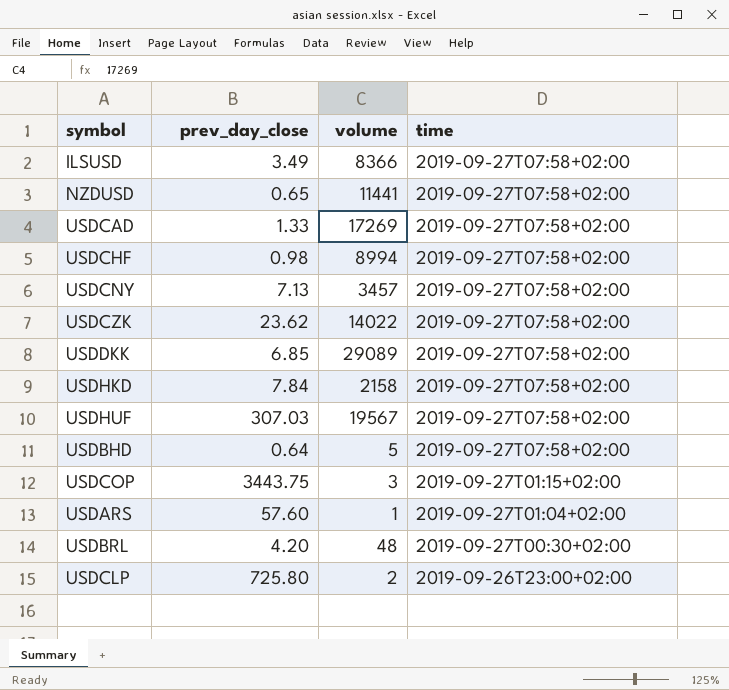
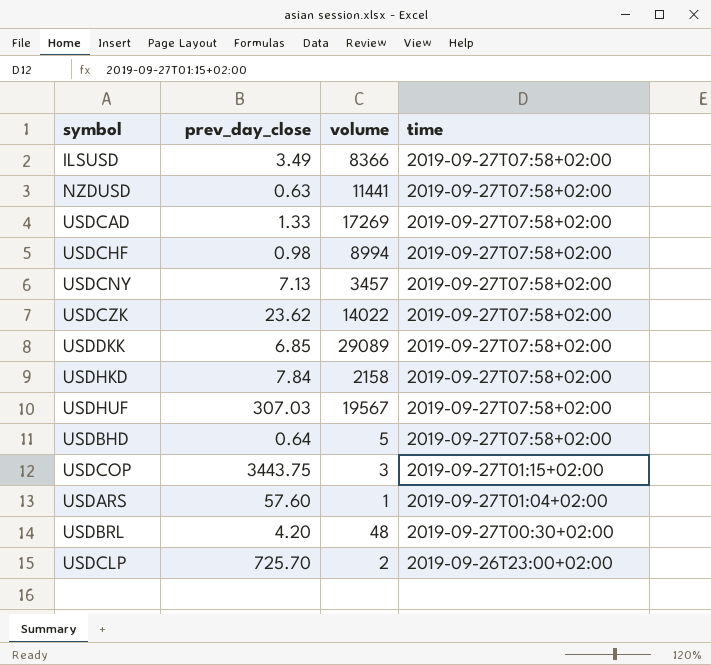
NZDUSD | prev_day_close: 0.65 -> 0.63
USDCLP | prev_day_close: 725.80 -> 725.70

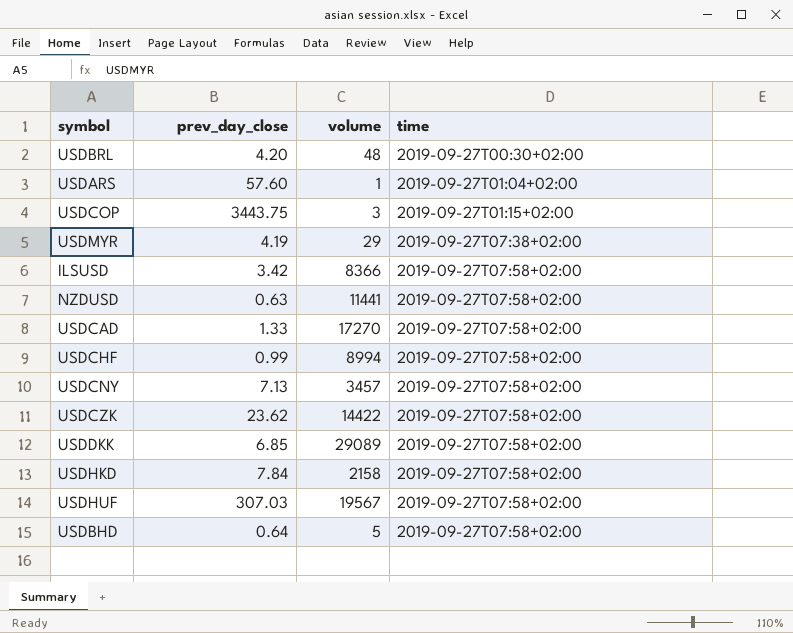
row order: time descending -> time ascending
row USDCLP: 725.70 | 2 | 2019-09-26T23:00+02:00 -> none
row USDMYR: none -> 4.19 | 29 | 2019-09-27T07:38+02:00
ILSUSD | prev_day_close: 3.49 -> 3.42
USDCAD | volume: 17269 -> 17270
USDCHF | prev_day_close: 0.98 -> 0.99
USDCZK | volume: 14022 -> 14422

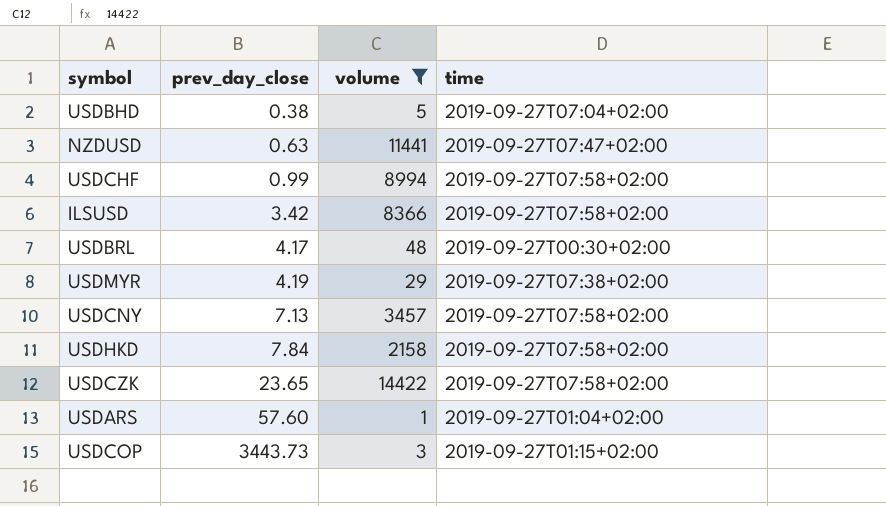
filter: none -> volume <= 14422
row order: time ascending -> prev_day_close ascending
USDBHD | prev_day_close: 0.64 -> 0.38
USDBHD | time: 2019-09-27T07:58+02:00 -> 2019-09-27T07:04+02:00
NZDUSD | time: 2019-09-27T07:58+02:00 -> 2019-09-27T07:47+02:00
USDBRL | prev_day_close: 4.20 -> 4.17
USDCZK | prev_day_close: 23.62 -> 23.65
USDCOP | prev_day_close: 3443.75 -> 3443.73

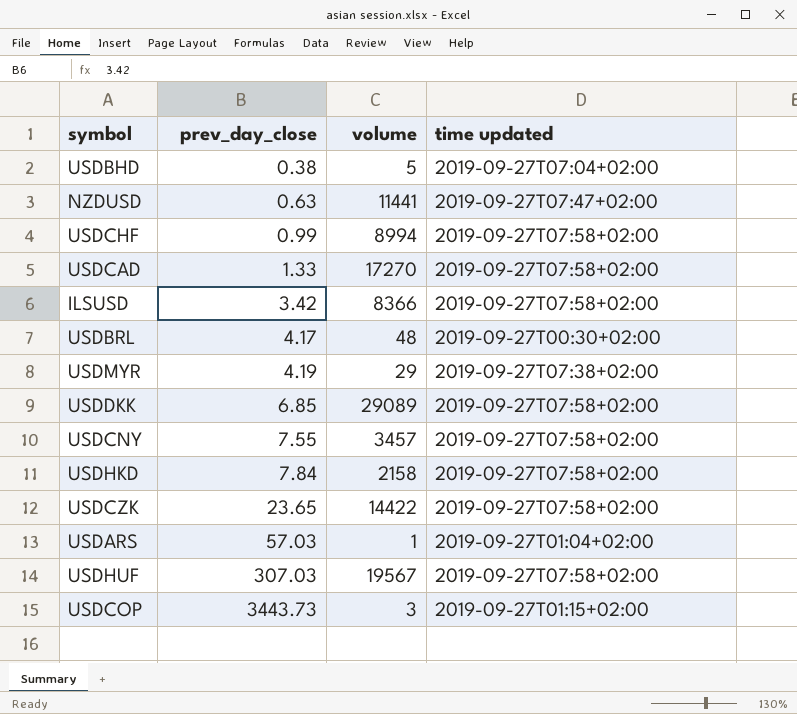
filter: volume <= 14422 -> none
column name: time -> time updated
USDCNY | prev_day_close: 7.13 -> 7.55
USDARS | prev_day_close: 57.60 -> 57.03

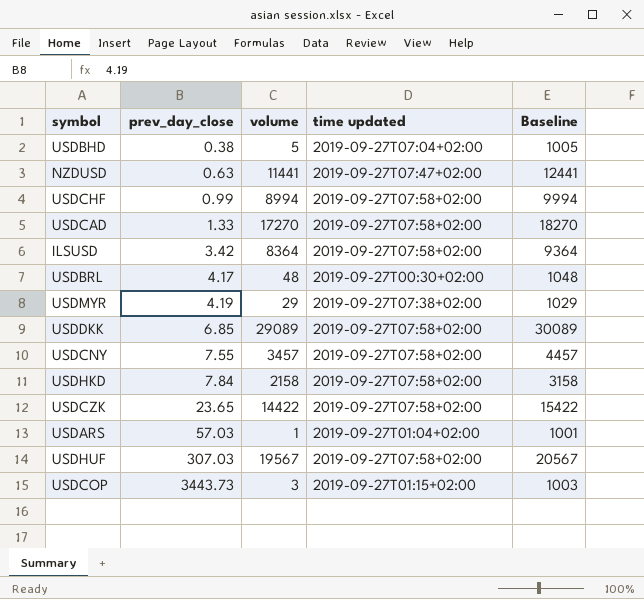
column Baseline | formula: none -> [volume] + 1000
ILSUSD | volume: 8366 -> 8364

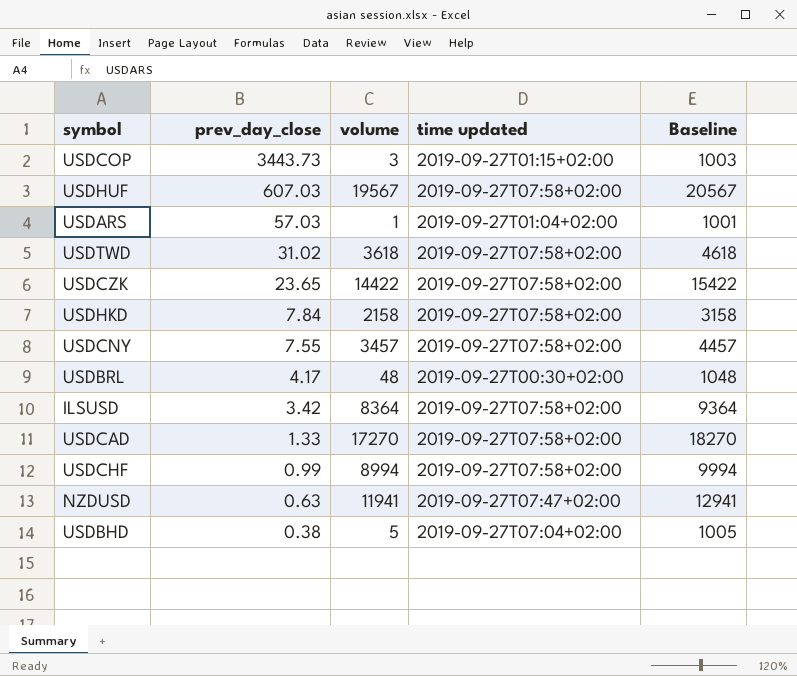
row order: prev_day_close ascending -> prev_day_close descending
row USDMYR: 4.19 | 29 | 2019-09-27T07:38+02:00 | 1029 -> none
row USDDKK: 6.85 | 29089 | 2019-09-27T07:58+02:00 | 30089 -> none
USDHUF | prev_day_close: 307.03 -> 607.03
row USDTWD: none -> 31.02 | 3618 | 2019-09-27T07:58+02:00 | 4618
NZDUSD | volume: 11441 -> 11941
NZDUSD | Baseline: 12441 -> 12941

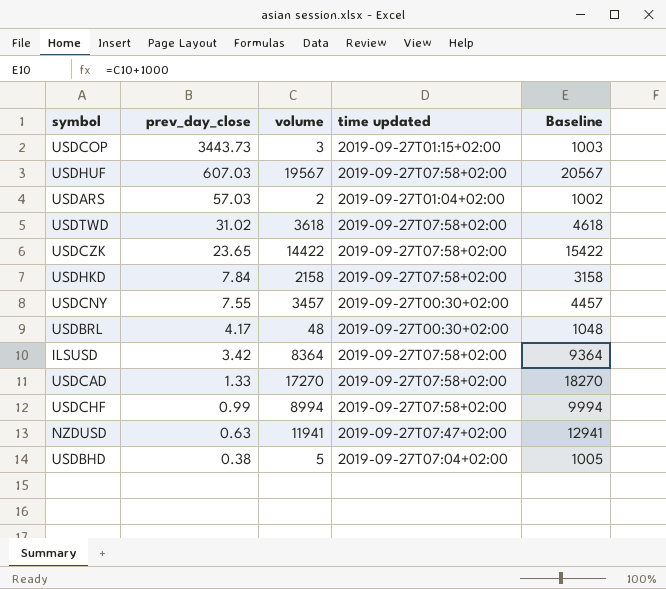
USDARS | volume: 1 -> 2
USDARS | Baseline: 1001 -> 1002
USDCNY | time updated: 2019-09-27T07:58+02:00 -> 2019-09-27T00:30+02:00

